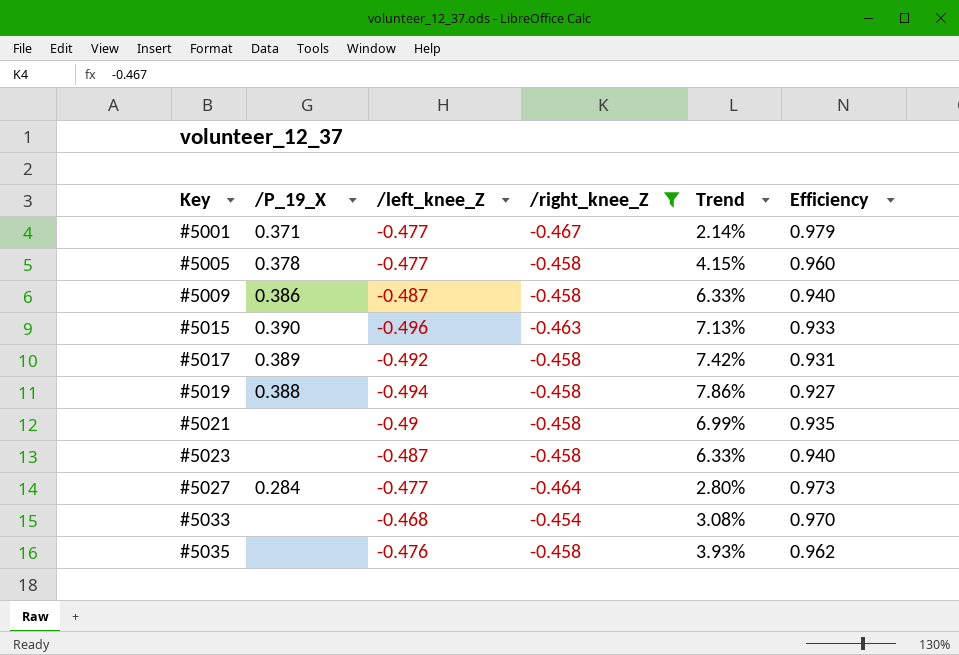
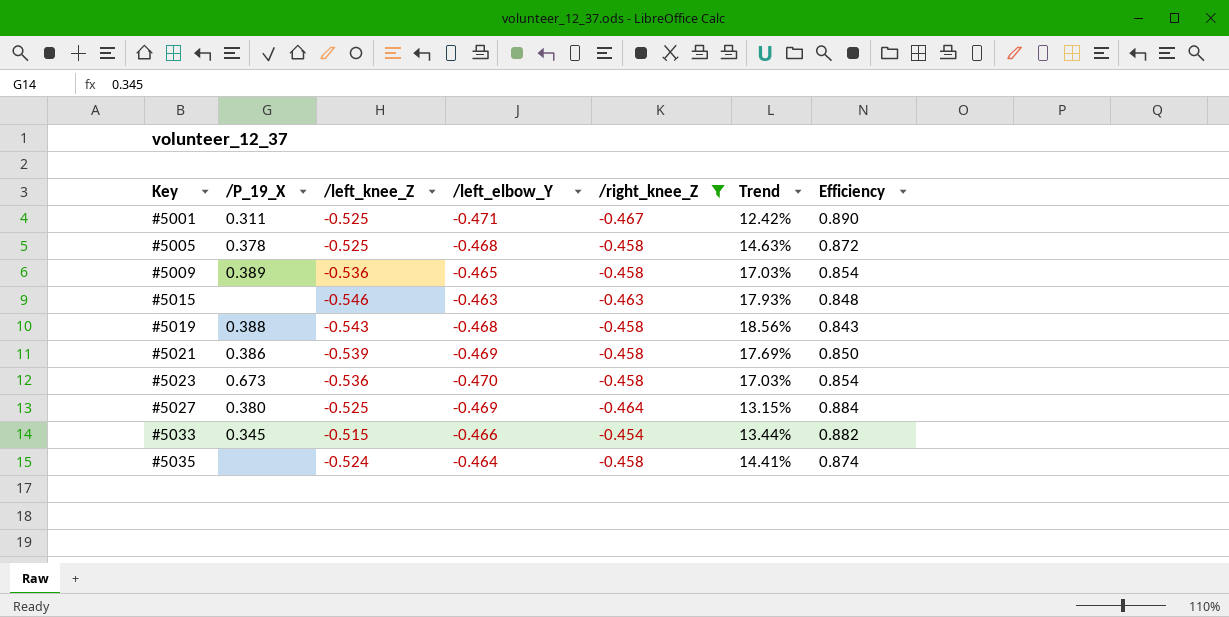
column /left_elbow_Y | position: none -> 4
row #5017: 0.389 | -0.492 | -0.458 | 7.42% | 0.931 -> none
#5001 | /P_19_X: 0.371 -> 0.311
#5001 | /left_knee_Z: -0.477 -> -0.525
#5001 | Trend: 2.14% -> 12.42%
#5001 | Efficiency: 0.979 -> 0.890
#5005 | /left_knee_Z: -0.477 -> -0.525
#5005 | Trend: 4.15% -> 14.63%
#5005 | Efficiency: 0.960 -> 0.872
#5009 | /P_19_X: 0.386 -> 0.389
#5009 | /left_knee_Z: -0.487 -> -0.536
#5009 | Trend: 6.33% -> 17.03%
#5009 | Efficiency: 0.940 -> 0.854
#5015 | /P_19_X: 0.390 -> none
#5015 | /left_knee_Z: -0.496 -> -0.546
#5015 | Trend: 7.13% -> 17.93%
#5015 | Efficiency: 0.933 -> 0.848
#5019 | /left_knee_Z: -0.494 -> -0.543
#5019 | Trend: 7.86% -> 18.56%
#5019 | Efficiency: 0.927 -> 0.843
#5021 | /P_19_X: none -> 0.386
#5021 | /left_knee_Z: -0.49 -> -0.539
#5021 | Trend: 6.99% -> 17.69%
#5021 | Efficiency: 0.935 -> 0.850
#5023 | /P_19_X: none -> 0.673
#5023 | /left_knee_Z: -0.487 -> -0.536
#5023 | Trend: 6.33% -> 17.03%
#5023 | Efficiency: 0.940 -> 0.854
#5027 | /P_19_X: 0.284 -> 0.380
#5027 | /left_knee_Z: -0.477 -> -0.525
#5027 | Trend: 2.80% -> 13.15%
#5027 | Efficiency: 0.973 -> 0.884
#5033 | /P_19_X: none -> 0.345
#5033 | /left_knee_Z: -0.468 -> -0.515
#5033 | Trend: 3.08% -> 13.44%
#5033 | Efficiency: 0.970 -> 0.882
#5035 | /left_knee_Z: -0.476 -> -0.524
#5035 | Trend: 3.93% -> 14.41%
#5035 | Efficiency: 0.962 -> 0.874

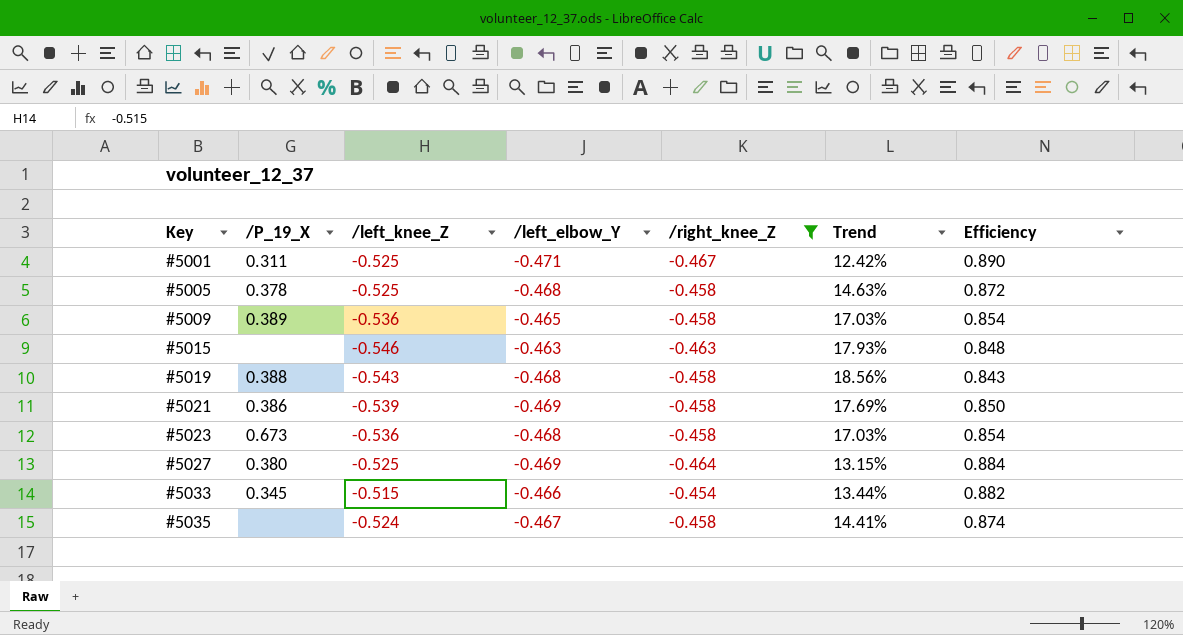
#5023 | /left_elbow_Y: -0.470 -> -0.468
#5035 | /left_elbow_Y: -0.464 -> -0.467

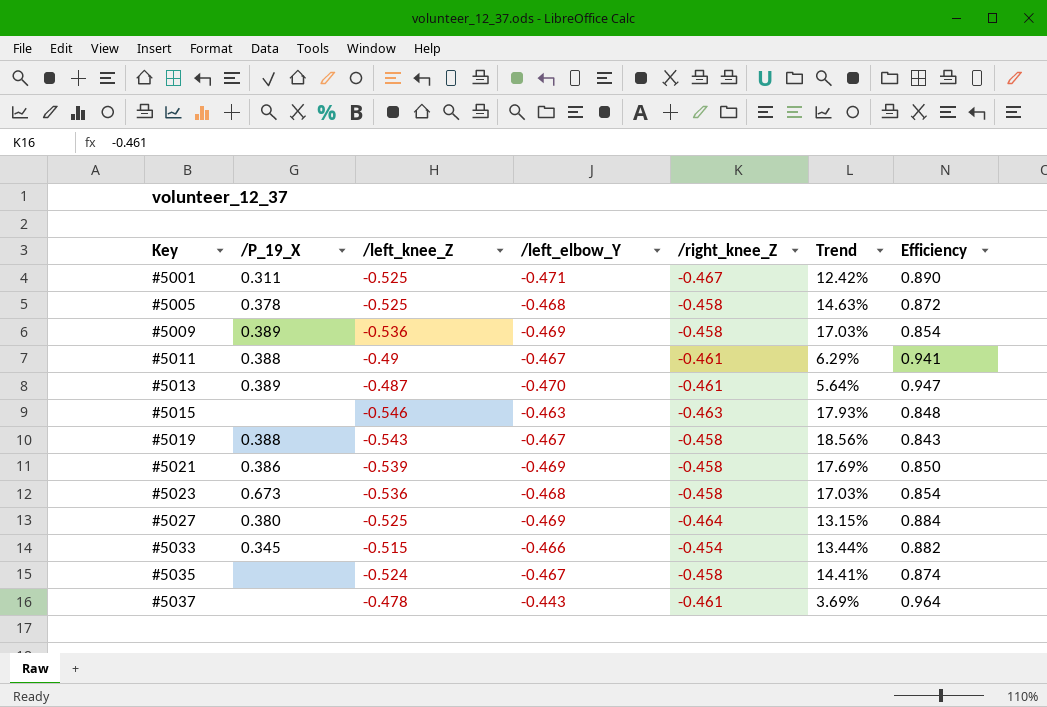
filter: /right_knee_Z != -0.461 -> none
#5009 | /left_elbow_Y: -0.465 -> -0.469
#5019 | /left_elbow_Y: -0.468 -> -0.467

